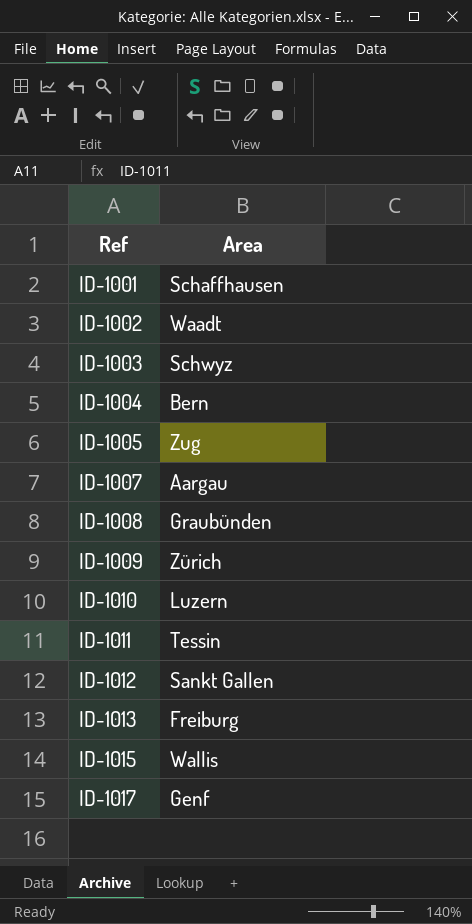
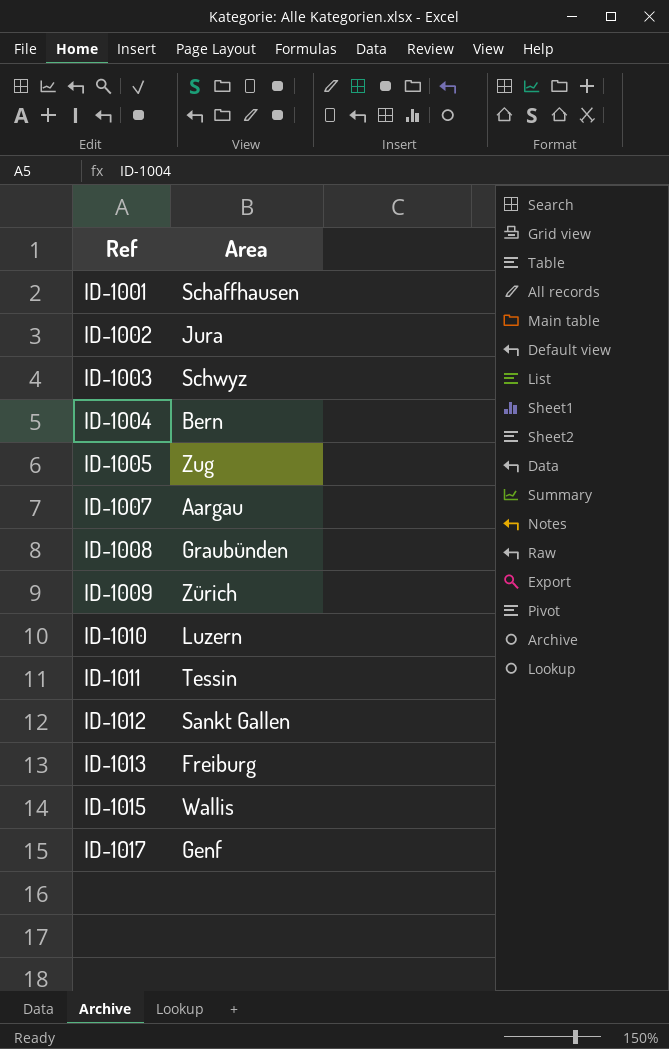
ID-1002 | Area: Waadt -> Jura

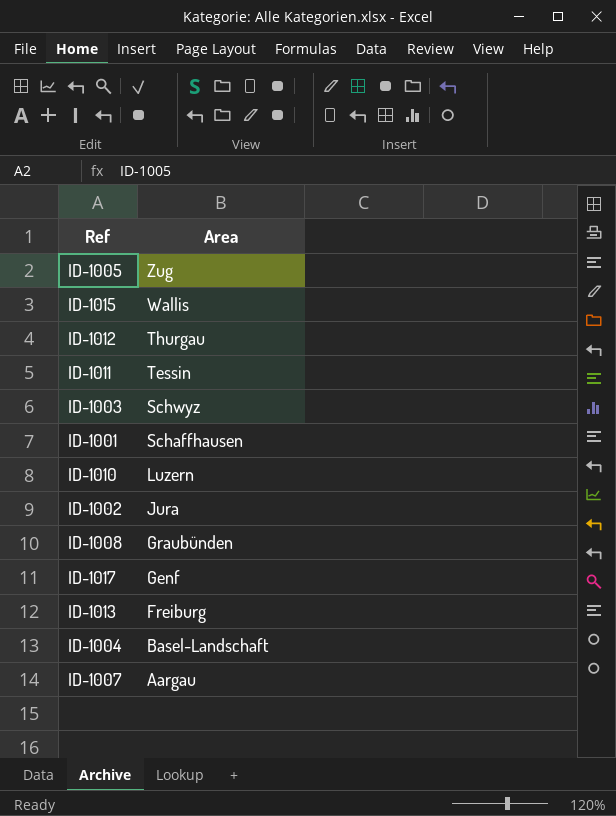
row order: Ref ascending -> Area descending
row ID-1009: Zürich -> none
ID-1012 | Area: Sankt Gallen -> Thurgau
ID-1004 | Area: Bern -> Basel-Landschaft

